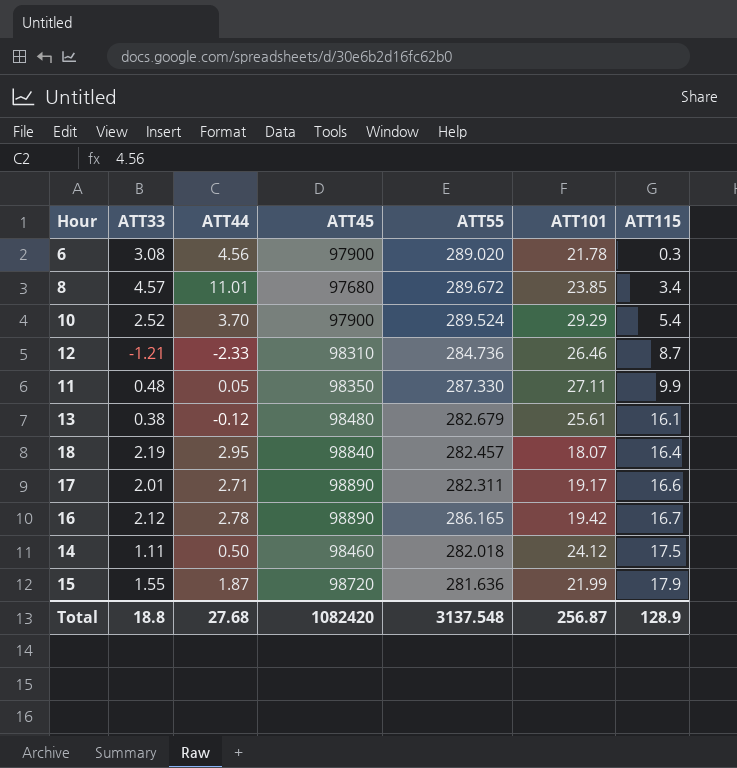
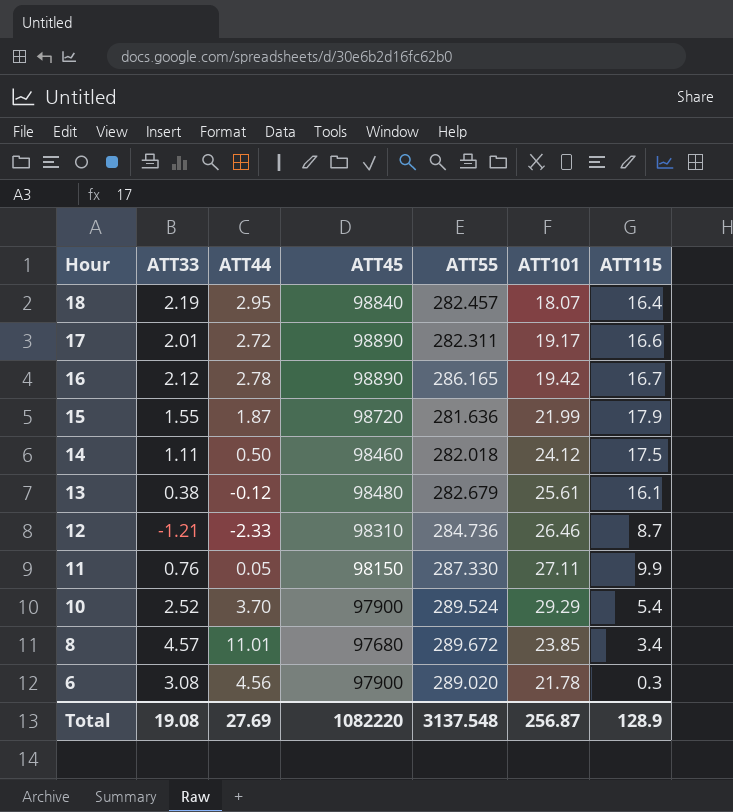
row order: ATT115 ascending -> Hour descending
17 | ATT44: 2.71 -> 2.72
11 | ATT33: 0.48 -> 0.76
11 | ATT45: 98350 -> 98150
Total | ATT33: 18.8 -> 19.08
Total | ATT44: 27.68 -> 27.69
Total | ATT45: 1082420 -> 1082220

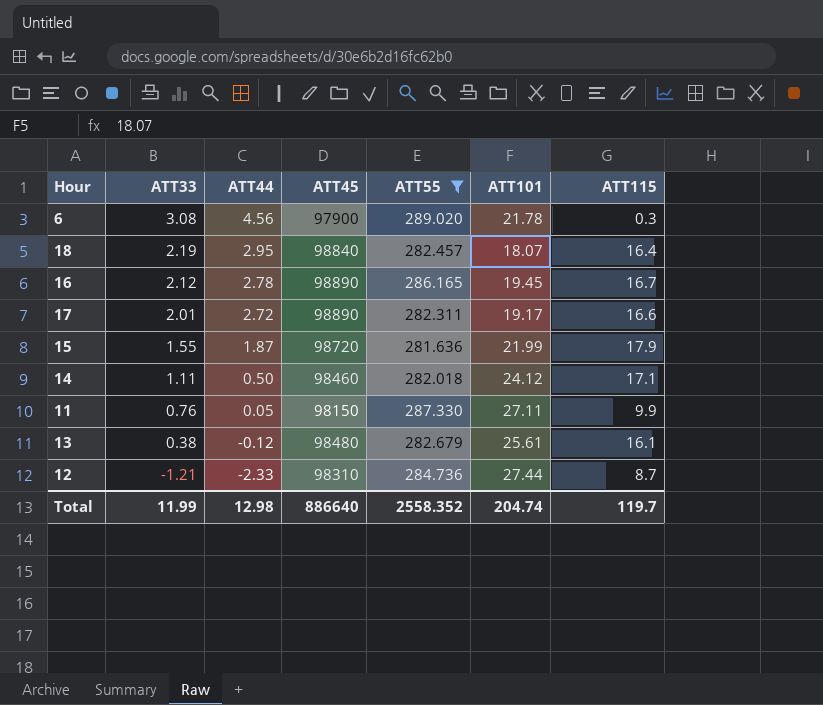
filter: none -> ATT55 <= 289.020
row order: Hour descending -> ATT33 descending
16 | ATT101: 19.42 -> 19.45
14 | ATT115: 17.5 -> 17.1
12 | ATT101: 26.46 -> 27.44
Total | ATT33: 19.08 -> 11.99
Total | ATT44: 27.69 -> 12.98
Total | ATT45: 1082220 -> 886640
Total | ATT55: 3137.548 -> 2558.352
Total | ATT101: 256.87 -> 204.74
Total | ATT115: 128.9 -> 119.7

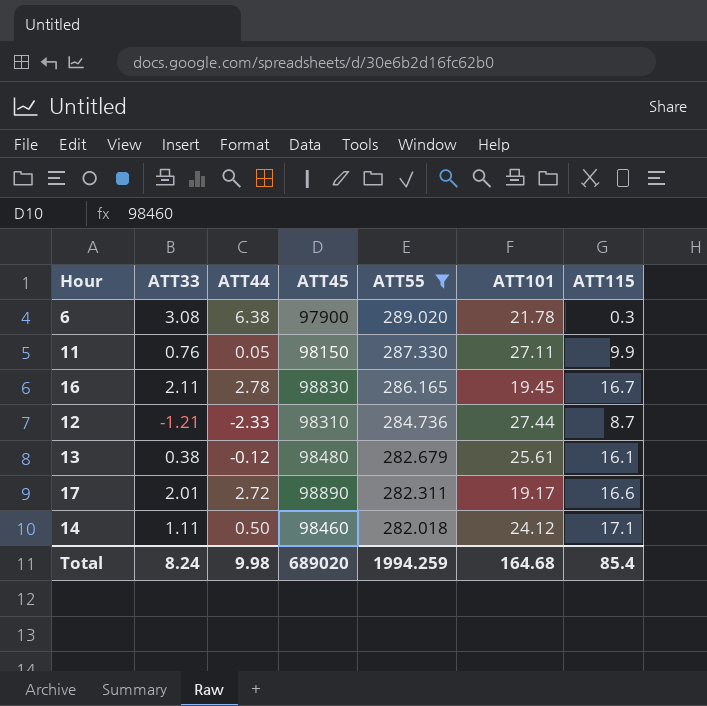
row order: ATT33 descending -> ATT55 descending
row 18: 2.19 | 2.95 | 98840 | 282.457 | 18.07 | 16.4 -> none
row 15: 1.55 | 1.87 | 98720 | 281.636 | 21.99 | 17.9 -> none
6 | ATT44: 4.56 -> 6.38
16 | ATT33: 2.12 -> 2.11
16 | ATT45: 98890 -> 98830
Total | ATT33: 11.99 -> 8.24
Total | ATT44: 12.98 -> 9.98
Total | ATT45: 886640 -> 689020
Total | ATT55: 2558.352 -> 1994.259
Total | ATT101: 204.74 -> 164.68
Total | ATT115: 119.7 -> 85.4

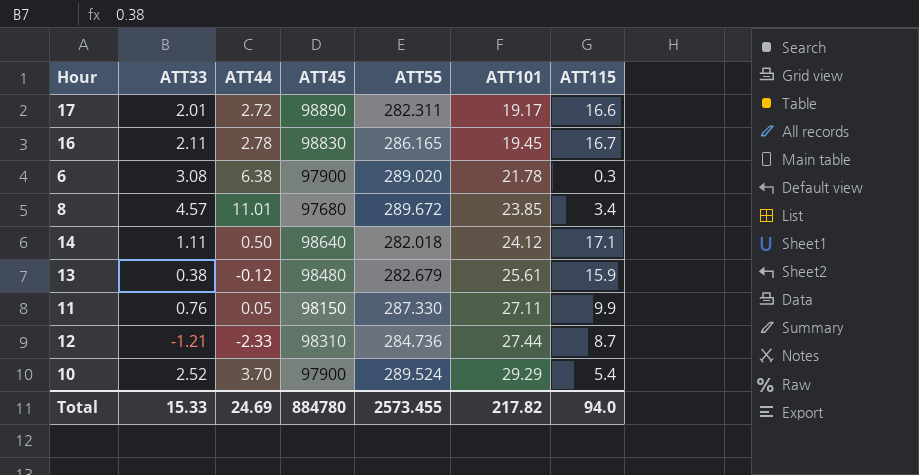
filter: ATT55 <= 289.020 -> none
row order: ATT55 descending -> ATT101 ascending
14 | ATT45: 98460 -> 98640
13 | ATT115: 16.1 -> 15.9
Total | ATT33: 8.24 -> 15.33
Total | ATT44: 9.98 -> 24.69
Total | ATT45: 689020 -> 884780
Total | ATT55: 1994.259 -> 2573.455
Total | ATT101: 164.68 -> 217.82
Total | ATT115: 85.4 -> 94.0

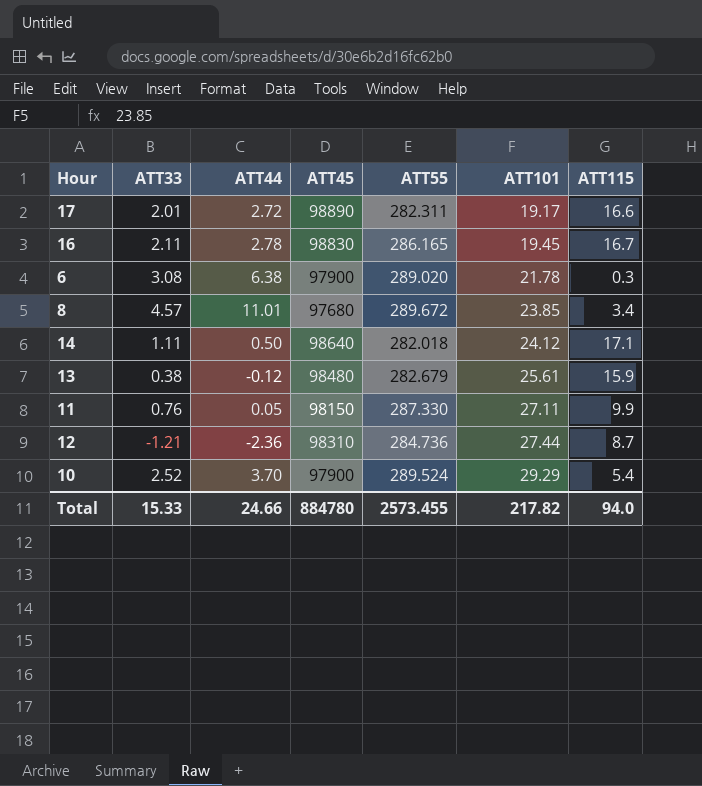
12 | ATT44: -2.33 -> -2.36
Total | ATT44: 24.69 -> 24.66

